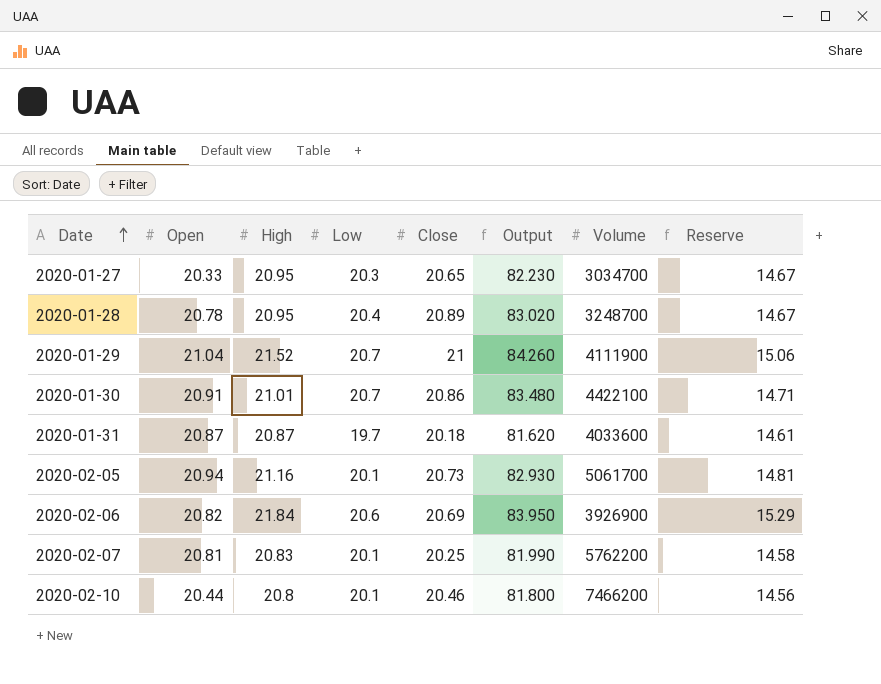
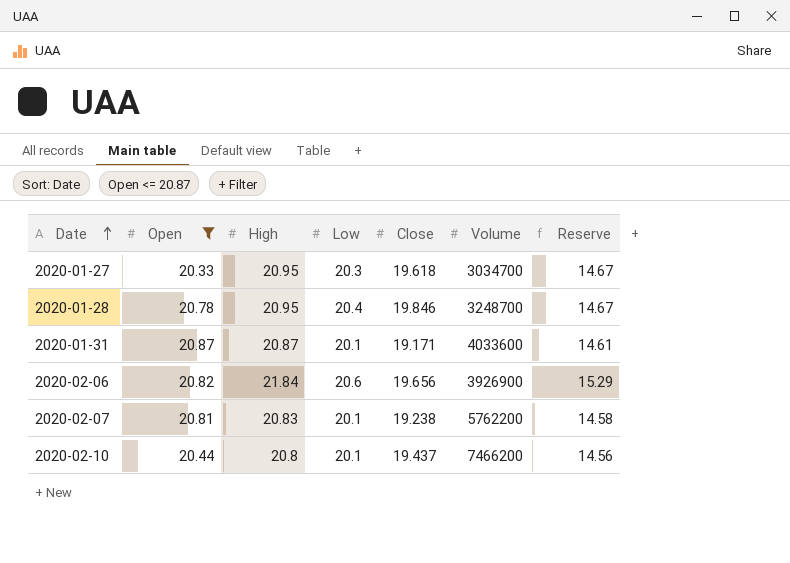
filter: none -> Open <= 20.87
column Output | formula: [Open] + [High] + [Low] + [Close] -> none
2020-01-27 | Close: 20.65 -> 19.618
2020-01-28 | Close: 20.89 -> 19.846
2020-01-31 | Low: 19.7 -> 20.1
2020-01-31 | Close: 20.18 -> 19.171
2020-02-06 | Close: 20.69 -> 19.656
2020-02-07 | Close: 20.25 -> 19.238
2020-02-10 | Close: 20.46 -> 19.437

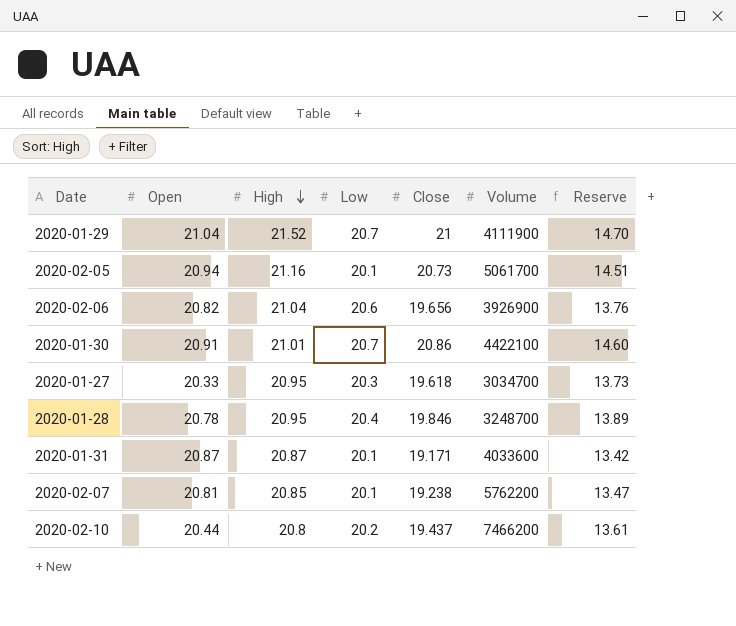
filter: Open <= 20.87 -> none
row order: Date ascending -> High descending
column Reserve | formula: [High] * 0.7 -> [Close] * 0.7
2020-02-06 | High: 21.84 -> 21.04
2020-02-07 | High: 20.83 -> 20.85
2020-02-10 | Low: 20.1 -> 20.2

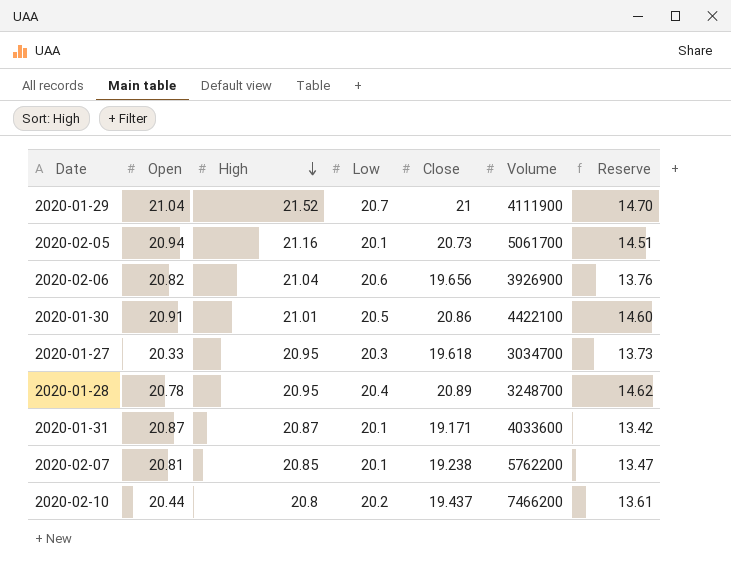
2020-01-30 | Low: 20.7 -> 20.5
2020-01-28 | Close: 19.846 -> 20.89
2020-01-28 | Reserve: 13.89 -> 14.62

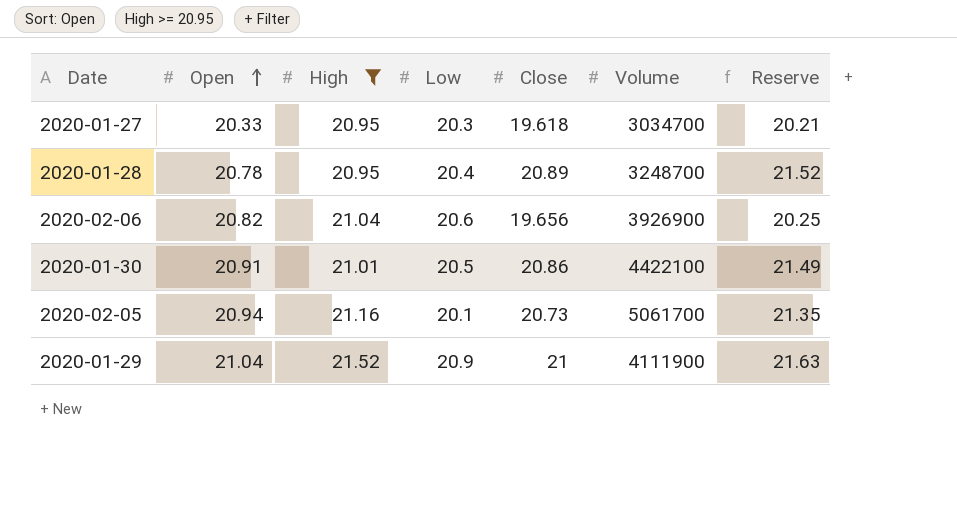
filter: none -> High >= 20.95
row order: High descending -> Open ascending
column Reserve | formula: [Close] * 0.7 -> [Close] * 1.03
2020-01-29 | Low: 20.7 -> 20.9

